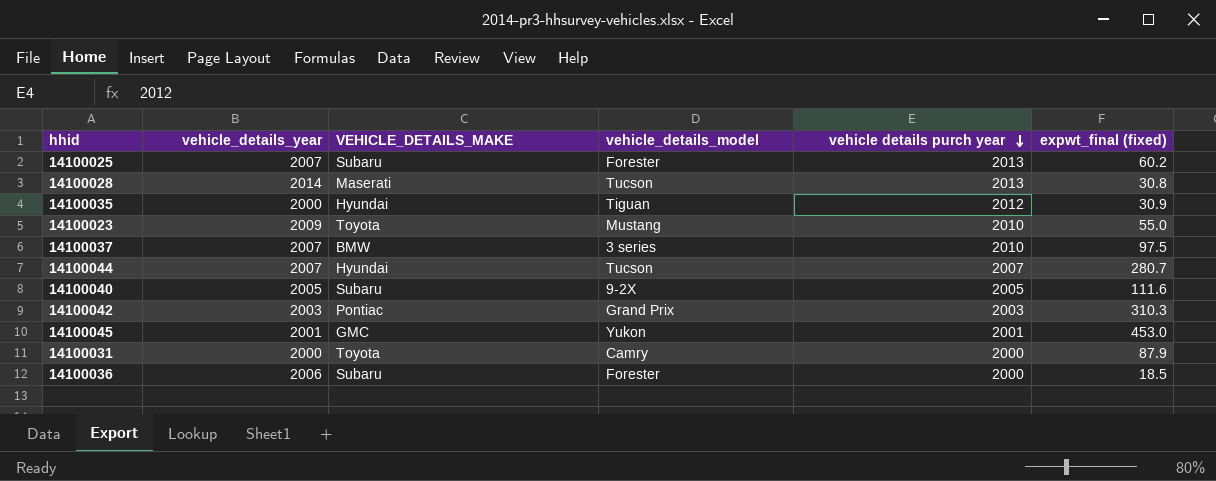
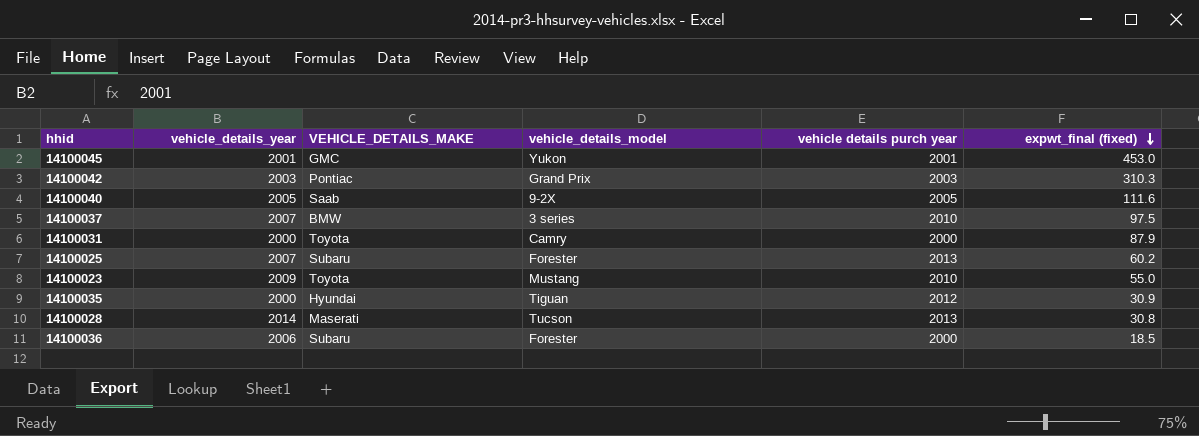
row order: vehicle details purch year descending -> expwt_final (fixed) descending
row 14100044: 2007 | Hyundai | Tucson | 2007 | 280.7 -> none
14100040 | VEHICLE_DETAILS_MAKE: Subaru -> Saab

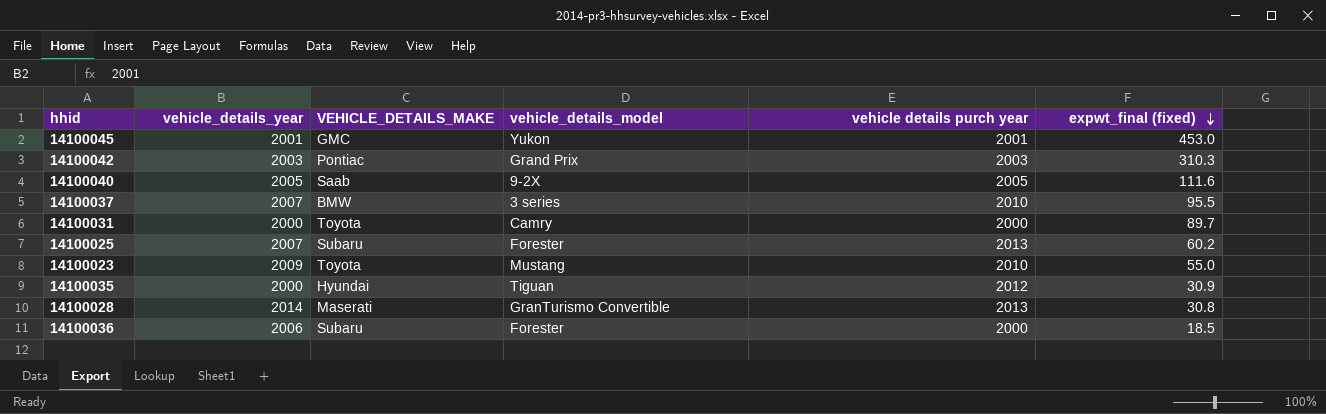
14100037 | expwt_final (fixed): 97.5 -> 95.5
14100031 | expwt_final (fixed): 87.9 -> 89.7
14100028 | vehicle_details_model: Tucson -> GranTurismo Convertible

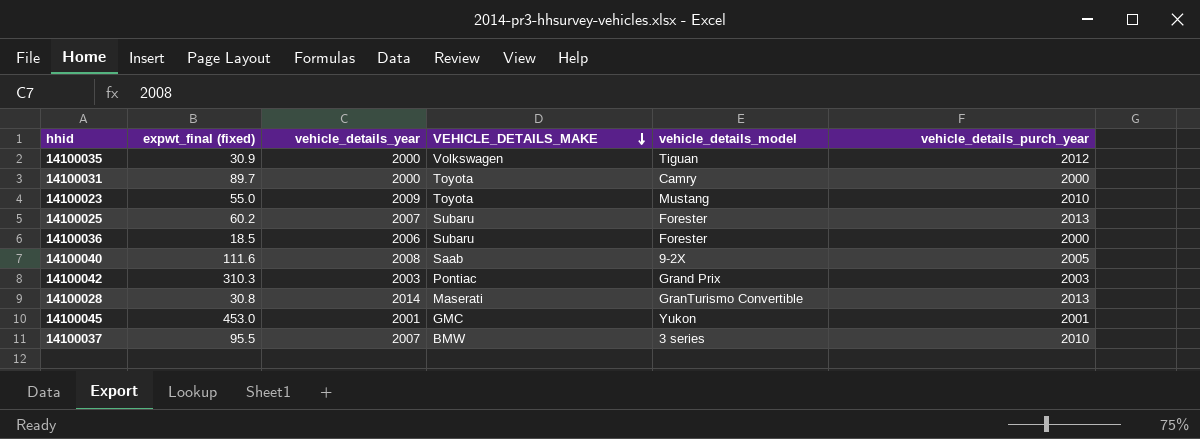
row order: expwt_final (fixed) descending -> VEHICLE_DETAILS_MAKE descending
column expwt_final (fixed) | position: 6 -> 2
column name: vehicle details purch year -> vehicle_details_purch_year
14100035 | VEHICLE_DETAILS_MAKE: Hyundai -> Volkswagen
14100040 | vehicle_details_year: 2005 -> 2008

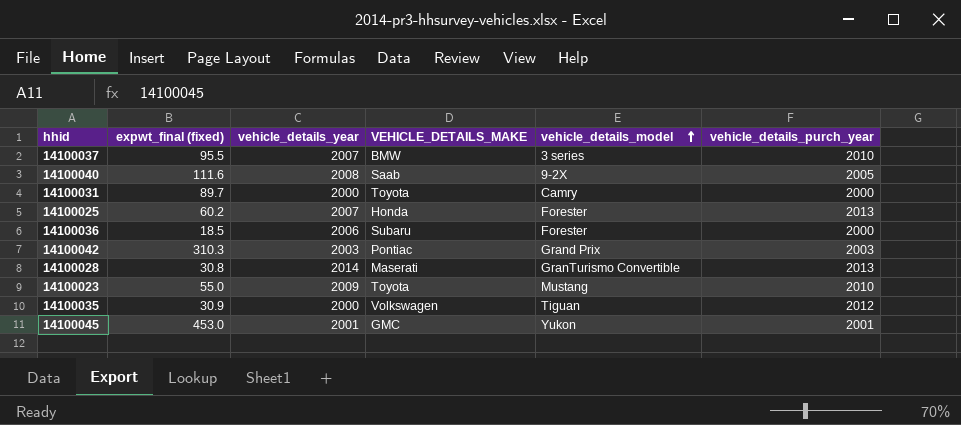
row order: VEHICLE_DETAILS_MAKE descending -> vehicle_details_model ascending
14100025 | VEHICLE_DETAILS_MAKE: Subaru -> Honda

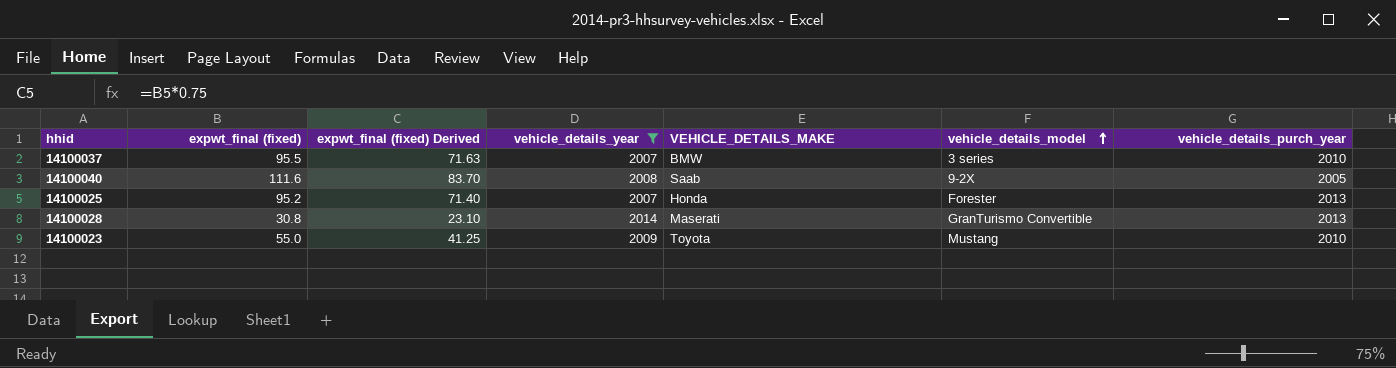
filter: none -> vehicle_details_year >= 2007
column expwt_final (fixed) Derived | formula: none -> [expwt_final (fixed)] * 0.75
14100025 | expwt_final (fixed): 60.2 -> 95.2

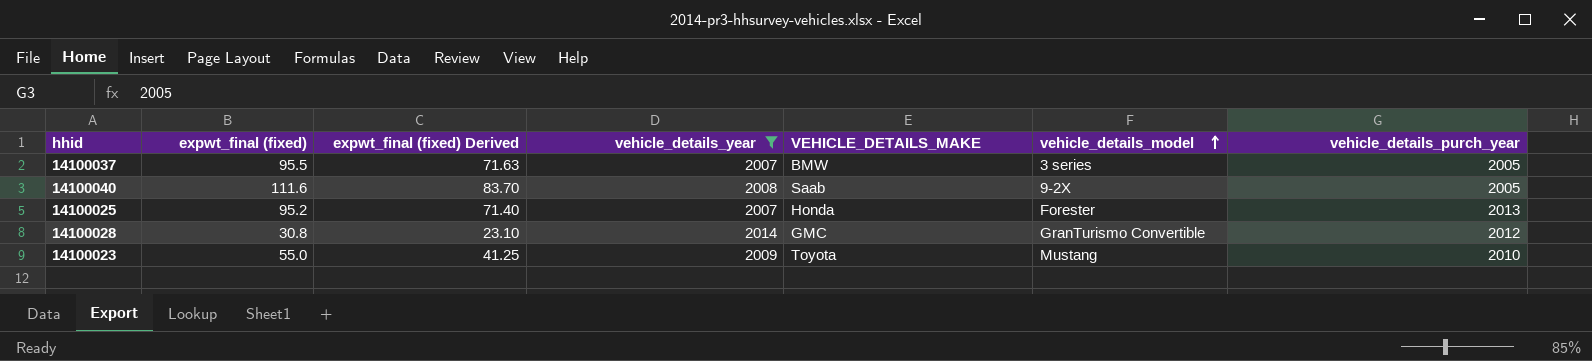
14100037 | vehicle_details_purch_year: 2010 -> 2005
14100028 | VEHICLE_DETAILS_MAKE: Maserati -> GMC
14100028 | vehicle_details_purch_year: 2013 -> 2012

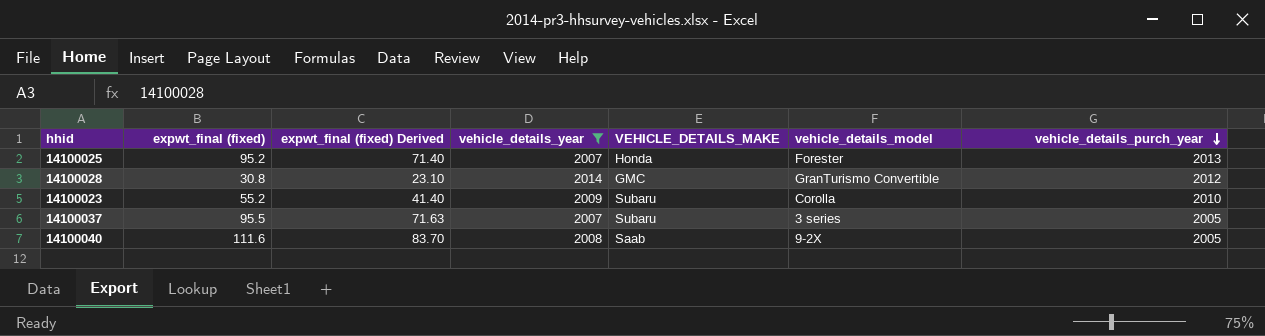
row order: vehicle_details_model ascending -> vehicle_details_purch_year descending
14100023 | expwt_final (fixed): 55.0 -> 55.2
14100023 | expwt_final (fixed) Derived: 41.25 -> 41.40
14100023 | VEHICLE_DETAILS_MAKE: Toyota -> Subaru
14100023 | vehicle_details_model: Mustang -> Corolla
14100037 | VEHICLE_DETAILS_MAKE: BMW -> Subaru

